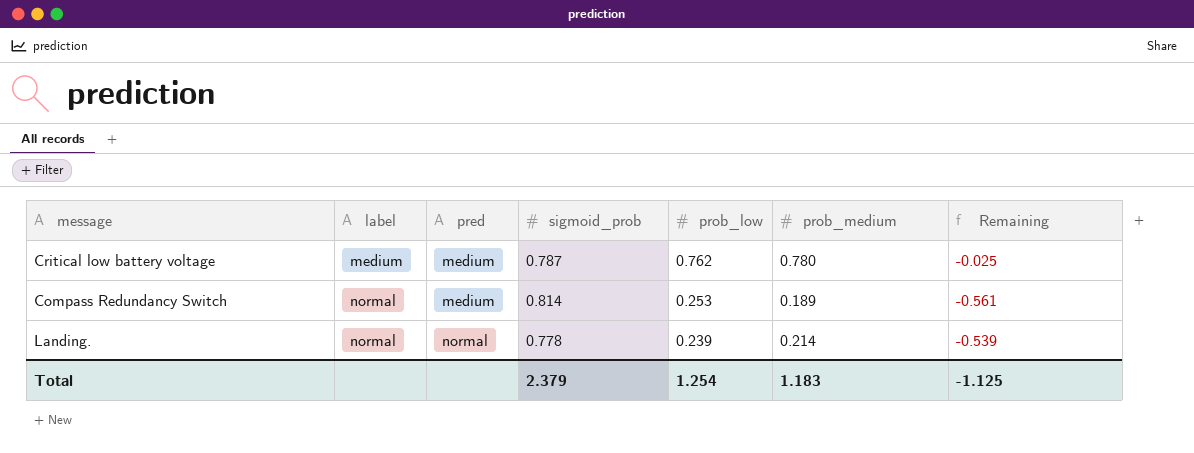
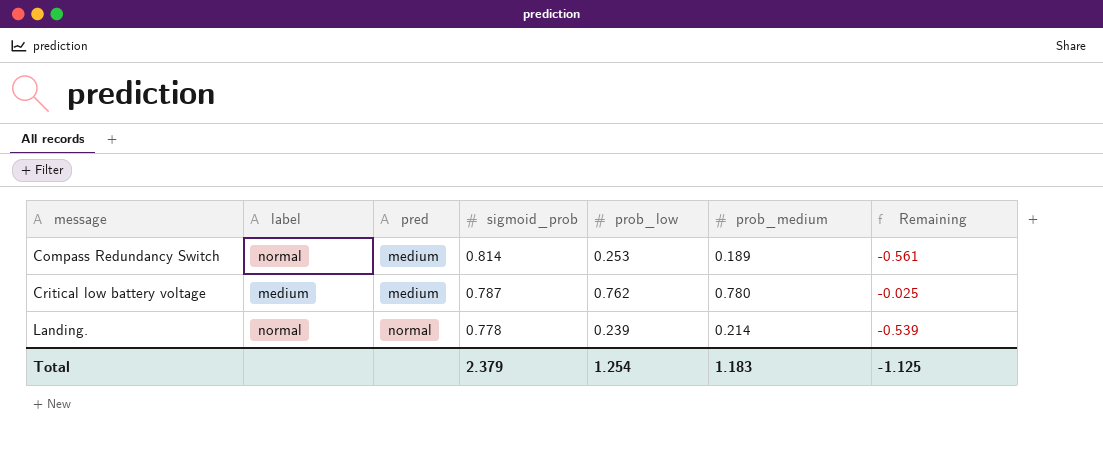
row order: label ascending -> message ascending

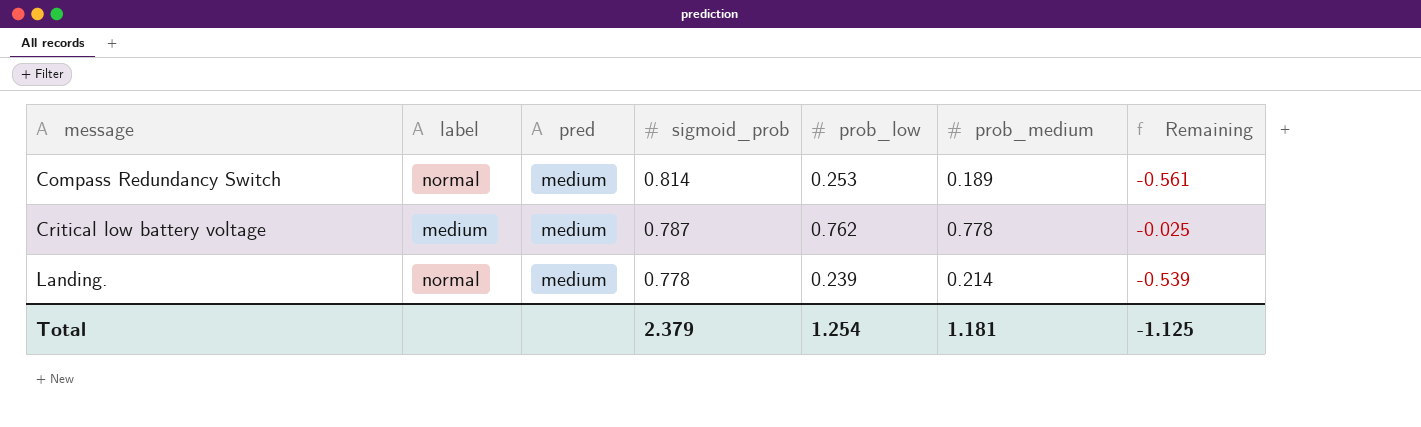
Critical low battery voltage | prob_medium: 0.780 -> 0.778
Landing. | pred: normal -> medium
Total | prob_medium: 1.183 -> 1.181

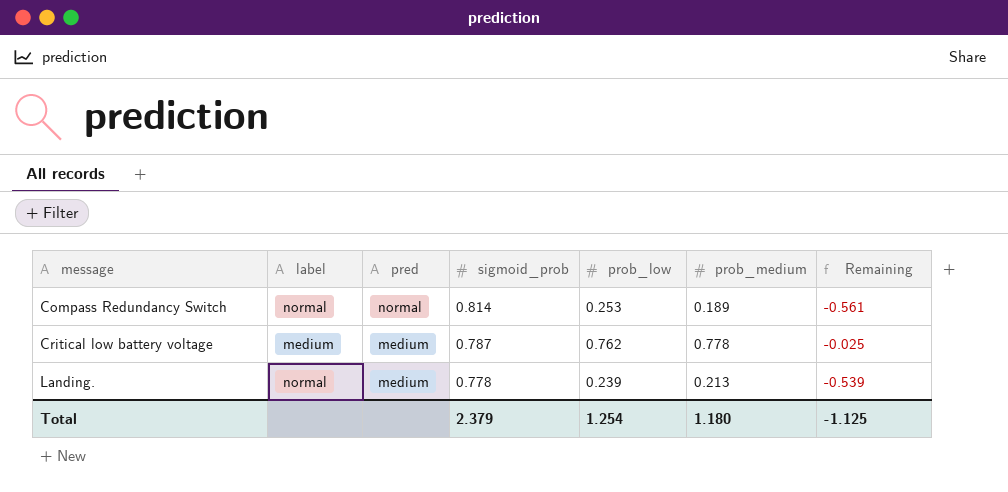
Compass Redundancy Switch | pred: medium -> normal
Landing. | prob_medium: 0.214 -> 0.213
Total | prob_medium: 1.181 -> 1.180

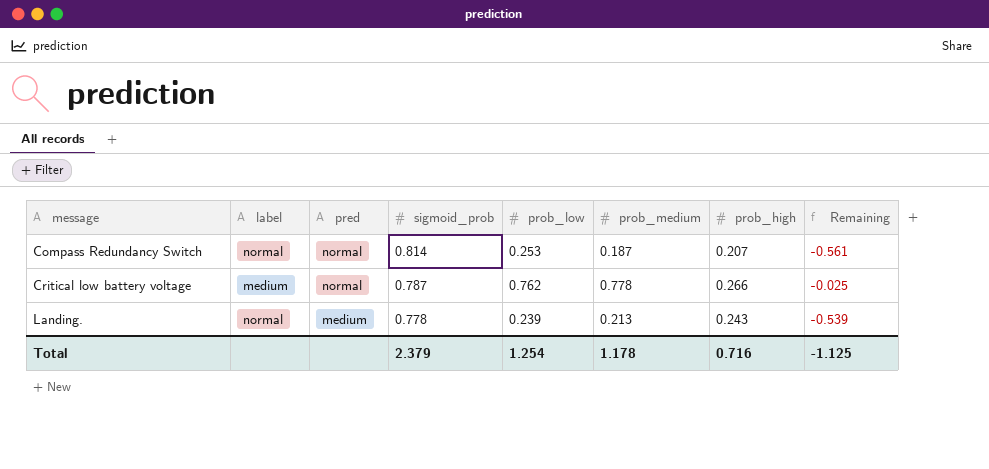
column prob_high | position: none -> 7
Compass Redundancy Switch | prob_medium: 0.189 -> 0.187
Critical low battery voltage | pred: medium -> normal
Total | prob_medium: 1.180 -> 1.178

